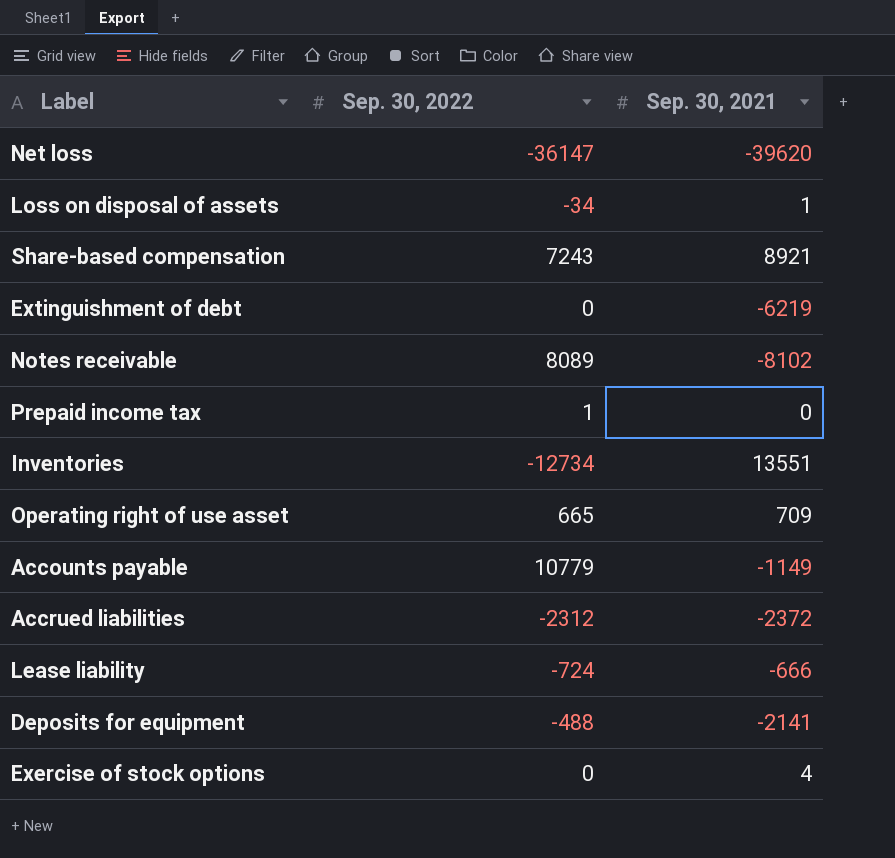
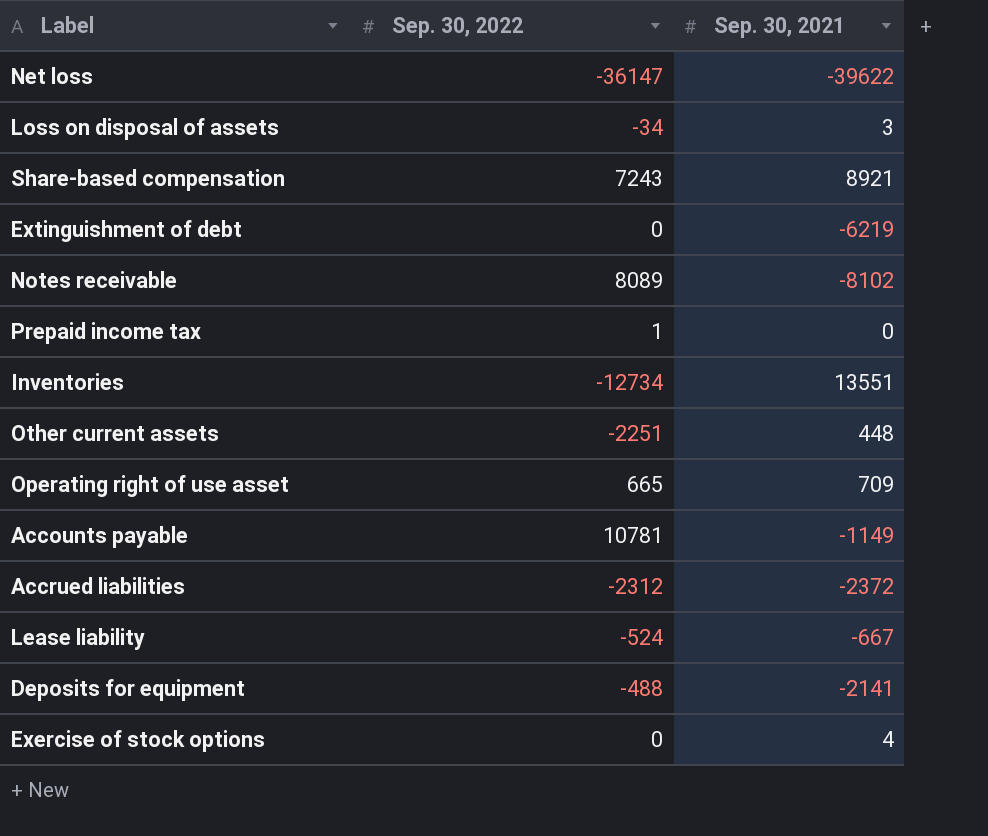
Net loss | Sep. 30, 2021: -39620 -> -39622
Loss on disposal of assets | Sep. 30, 2021: 1 -> 3
row Other current assets: none -> -2251 | 448
Accounts payable | Sep. 30, 2022: 10779 -> 10781
Lease liability | Sep. 30, 2022: -724 -> -524
Lease liability | Sep. 30, 2021: -666 -> -667

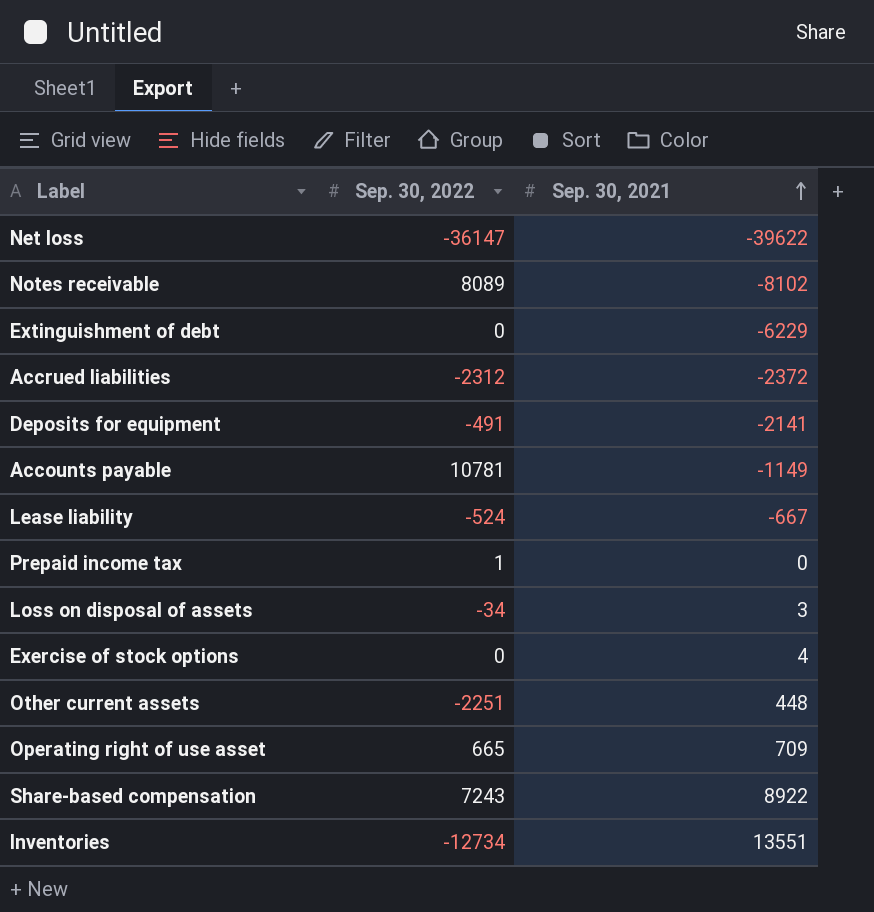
row order: none -> Sep. 30, 2021 ascending
Extinguishment of debt | Sep. 30, 2021: -6219 -> -6229
Deposits for equipment | Sep. 30, 2022: -488 -> -491
Share-based compensation | Sep. 30, 2021: 8921 -> 8922

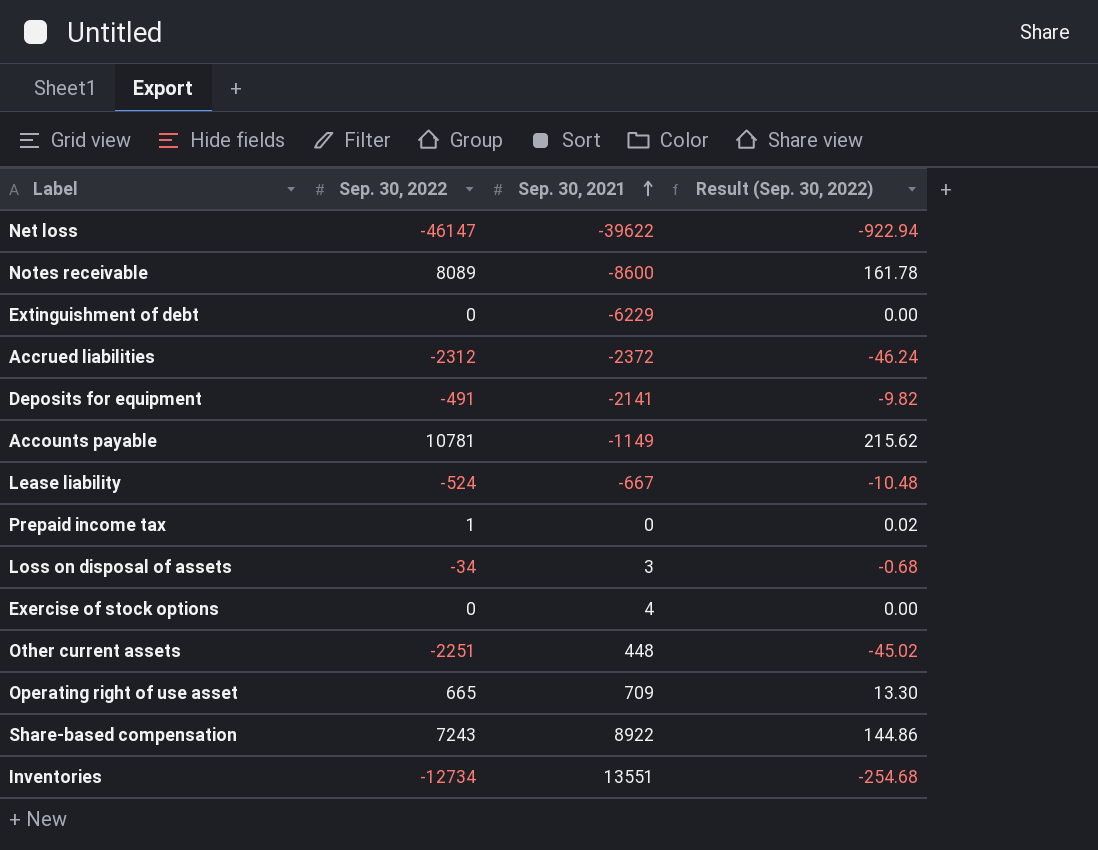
column Result (Sep. 30, 2022) | formula: none -> [Sep. 30, 2022] * 0.02
Net loss | Sep. 30, 2022: -36147 -> -46147
Notes receivable | Sep. 30, 2021: -8102 -> -8600

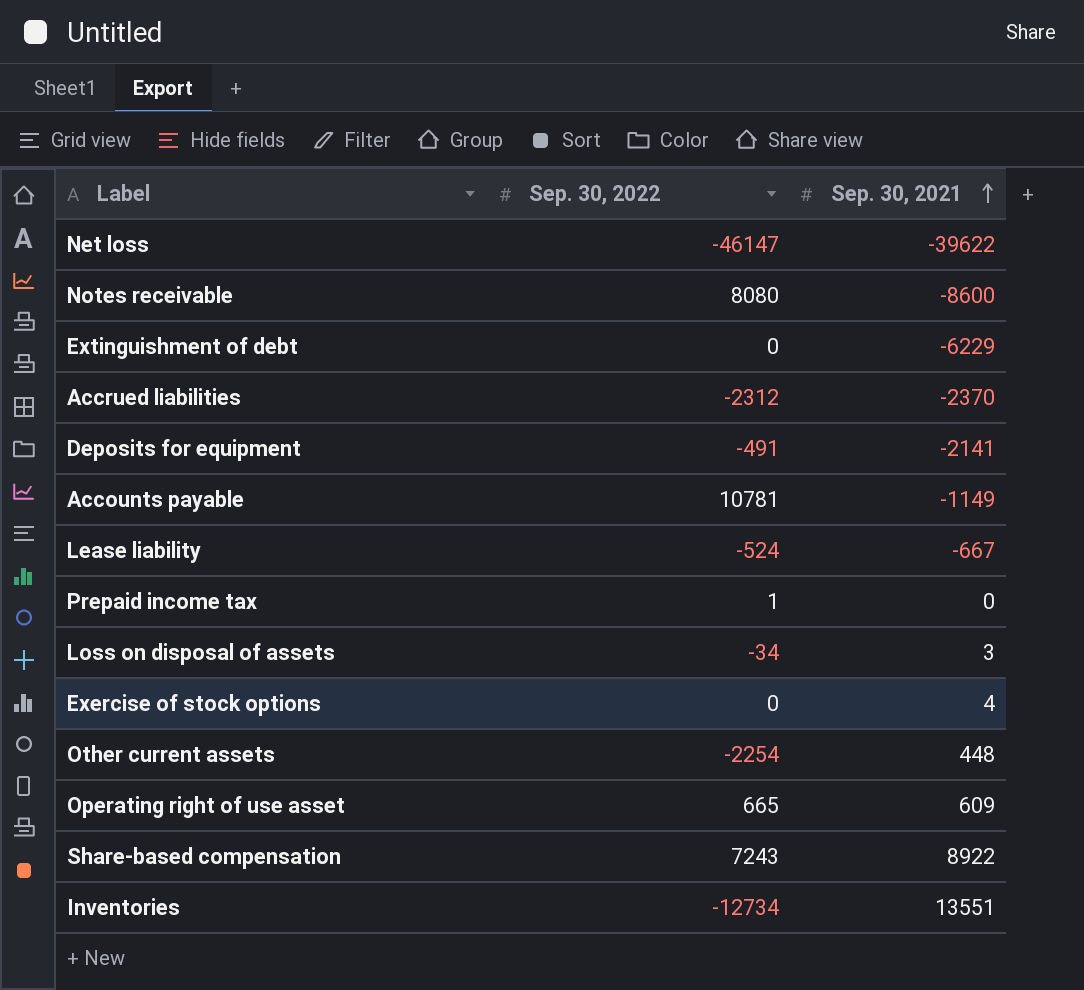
column Result (Sep. 30, 2022) | formula: [Sep. 30, 2022] * 0.02 -> none
Notes receivable | Sep. 30, 2022: 8089 -> 8080
Accrued liabilities | Sep. 30, 2021: -2372 -> -2370
Other current assets | Sep. 30, 2022: -2251 -> -2254
Operating right of use asset | Sep. 30, 2021: 709 -> 609

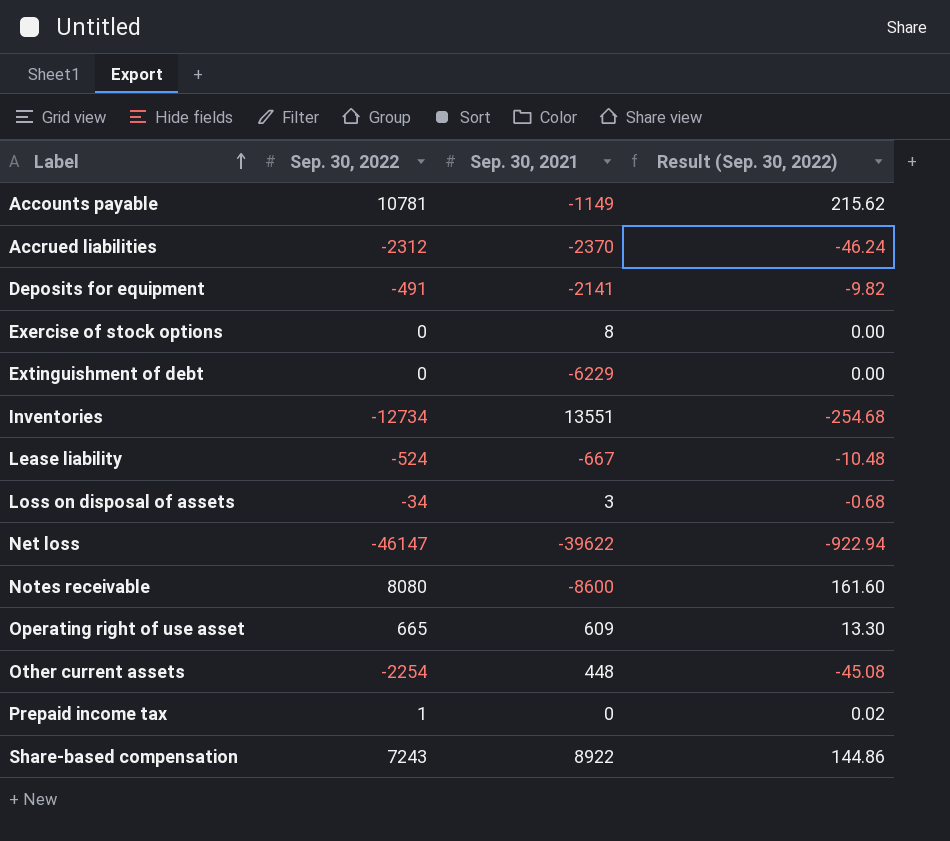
row order: Sep. 30, 2021 ascending -> Label ascending
column Result (Sep. 30, 2022) | formula: none -> [Sep. 30, 2022] * 0.02
Exercise of stock options | Sep. 30, 2021: 4 -> 8

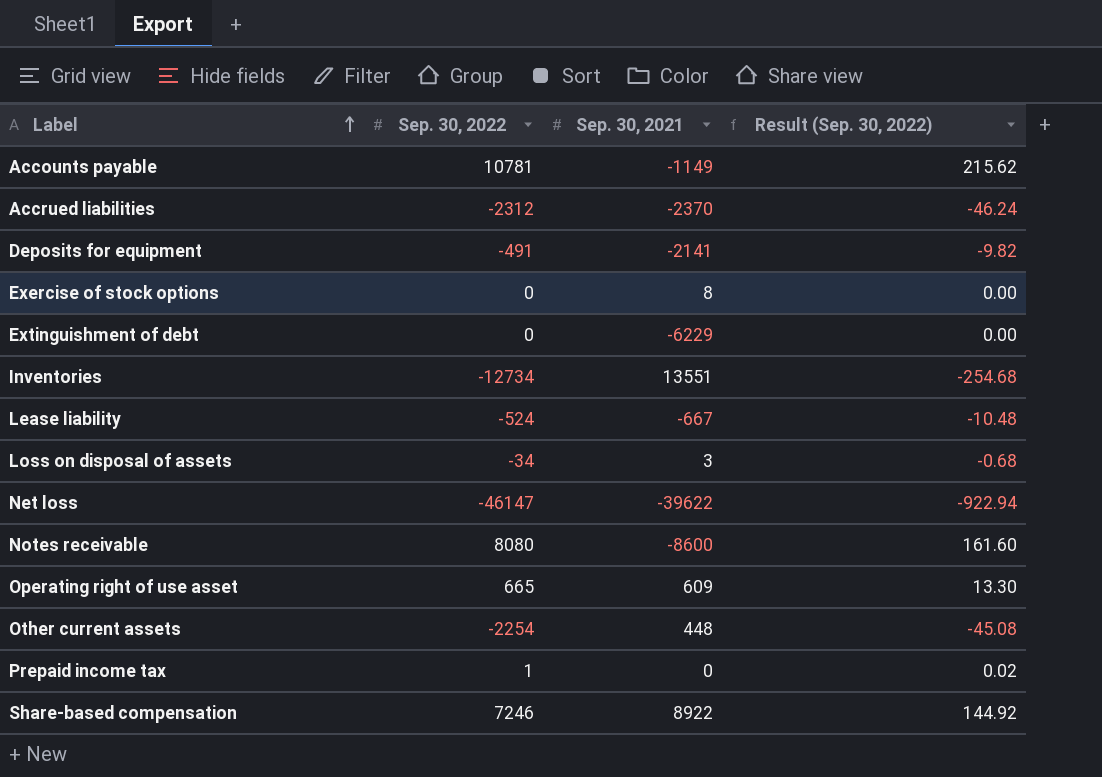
Share-based compensation | Sep. 30, 2022: 7243 -> 7246
Share-based compensation | Result (Sep. 30, 2022): 144.86 -> 144.92

